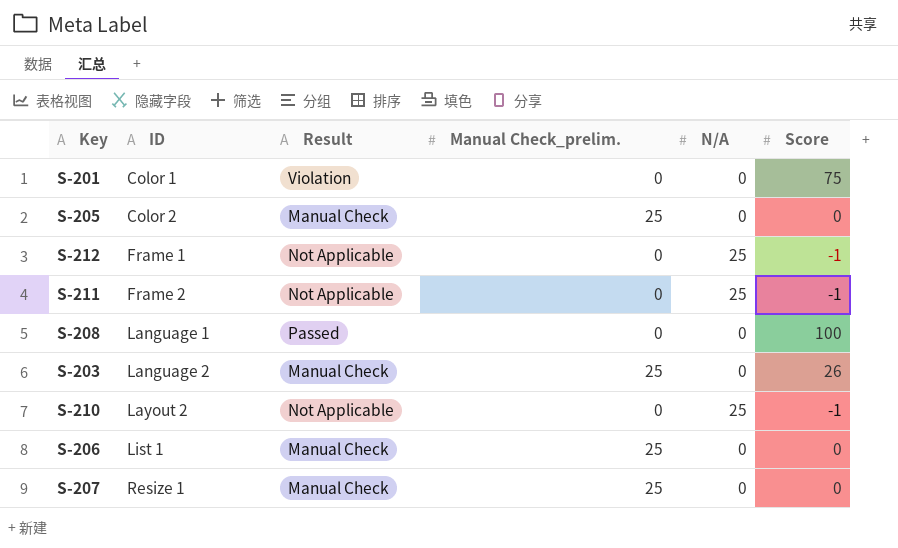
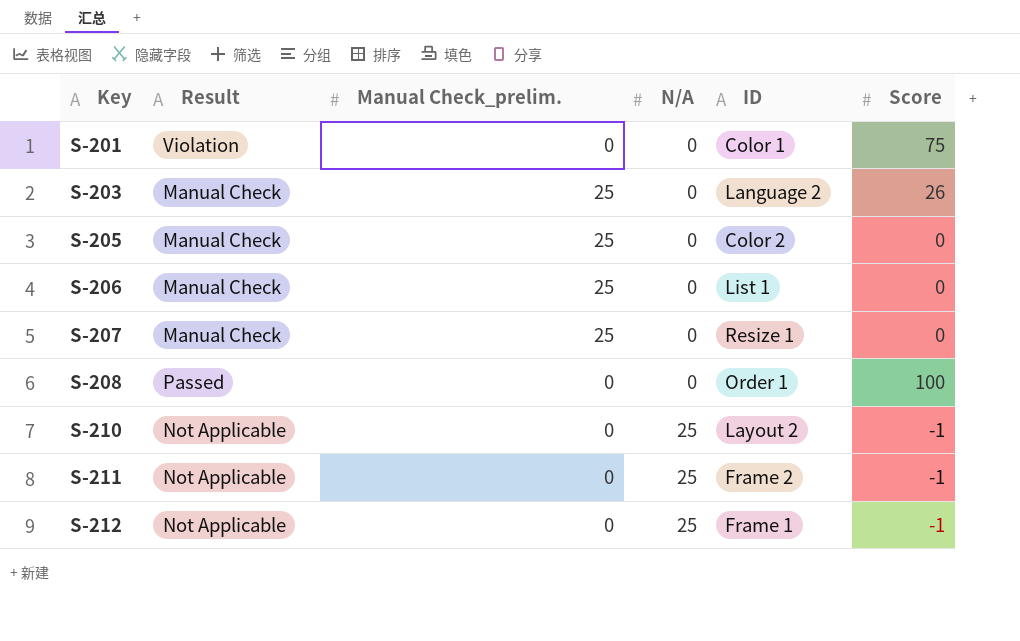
row order: ID ascending -> Key ascending
column ID | position: 2 -> 5
S-208 | ID: Language 1 -> Order 1

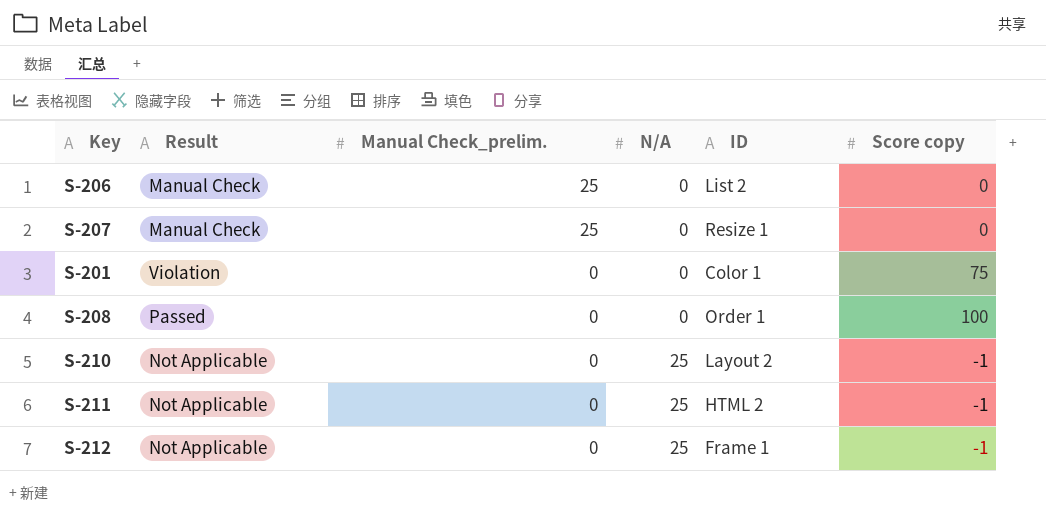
row order: Key ascending -> Manual Check_prelim. descending
column name: Score -> Score copy
row S-203: Manual Check | 25 | 0 | Language 2 | 26 -> none
row S-205: Manual Check | 25 | 0 | Color 2 | 0 -> none
S-206 | ID: List 1 -> List 2
S-211 | ID: Frame 2 -> HTML 2

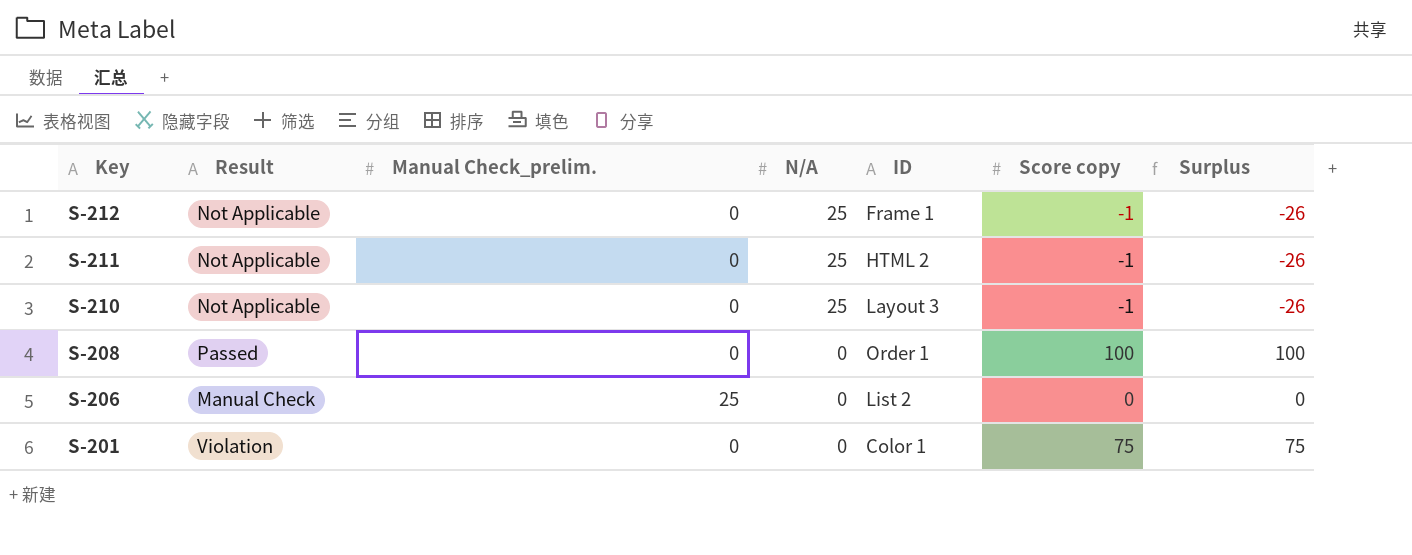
row order: Manual Check_prelim. descending -> Key descending
column Surplus | formula: none -> [Score copy] - [N/A]
row S-207: Manual Check | 25 | 0 | Resize 1 | 0 -> none
S-210 | ID: Layout 2 -> Layout 3

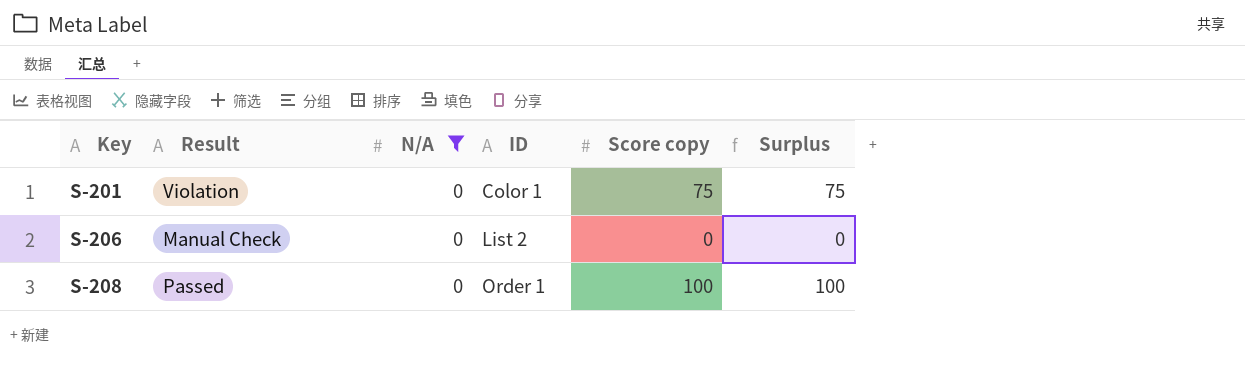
filter: none -> N/A = 0
row order: Key descending -> Key ascending
column Manual Check_prelim. | position: 3 -> none

